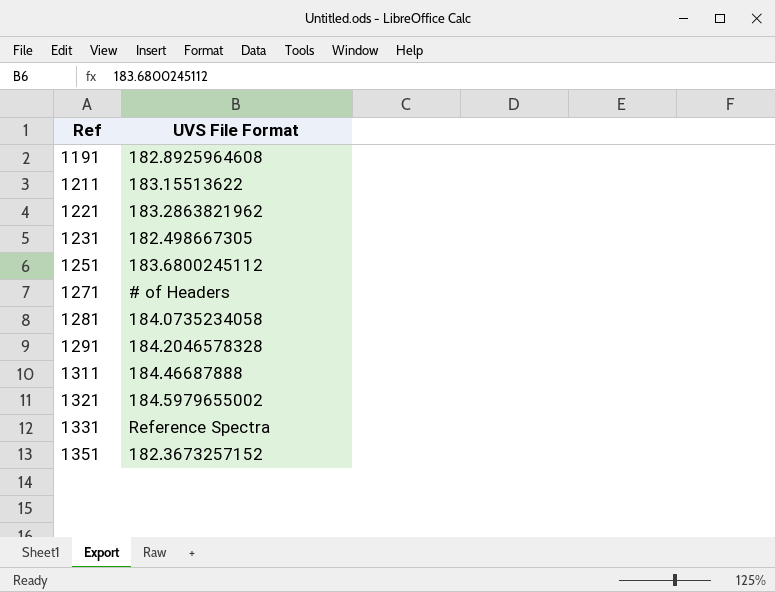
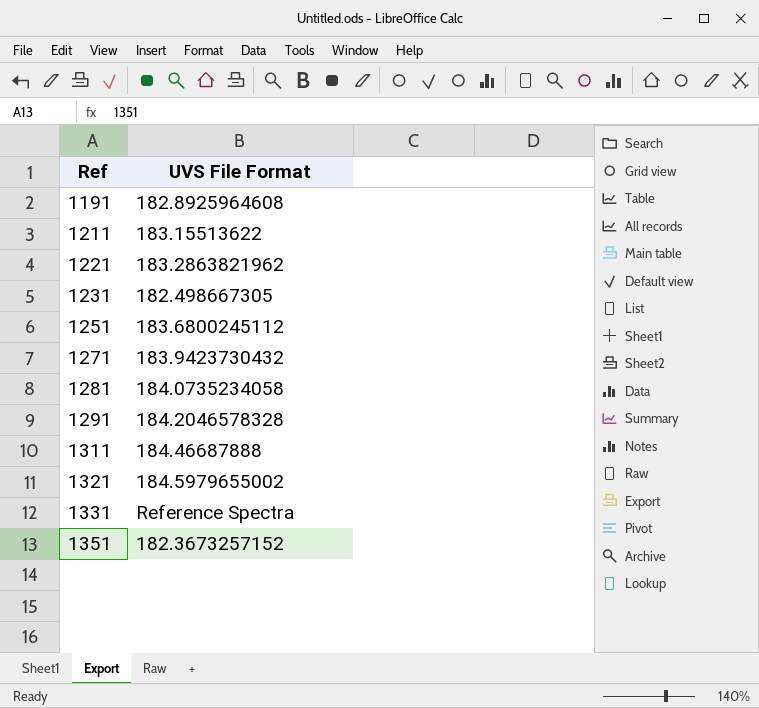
1271 | UVS File Format: # of Headers -> 183.9423730432

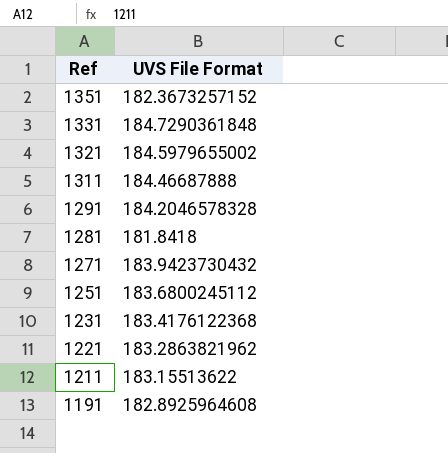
row order: Ref ascending -> Ref descending
1331 | UVS File Format: Reference Spectra -> 184.7290361848
1281 | UVS File Format: 184.0735234058 -> 181.8418
1231 | UVS File Format: 182.498667305 -> 183.4176122368

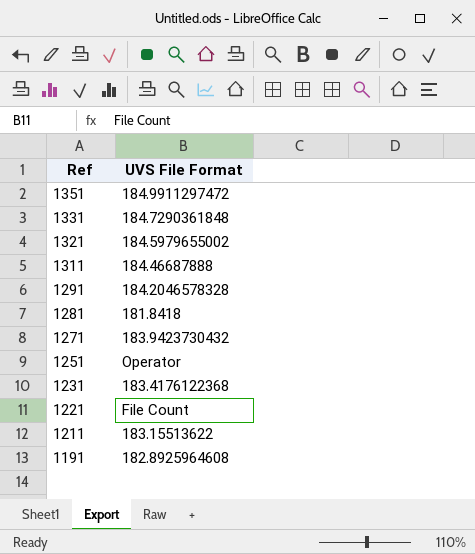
1351 | UVS File Format: 182.3673257152 -> 184.9911297472
1251 | UVS File Format: 183.6800245112 -> Operator
1221 | UVS File Format: 183.2863821962 -> File Count

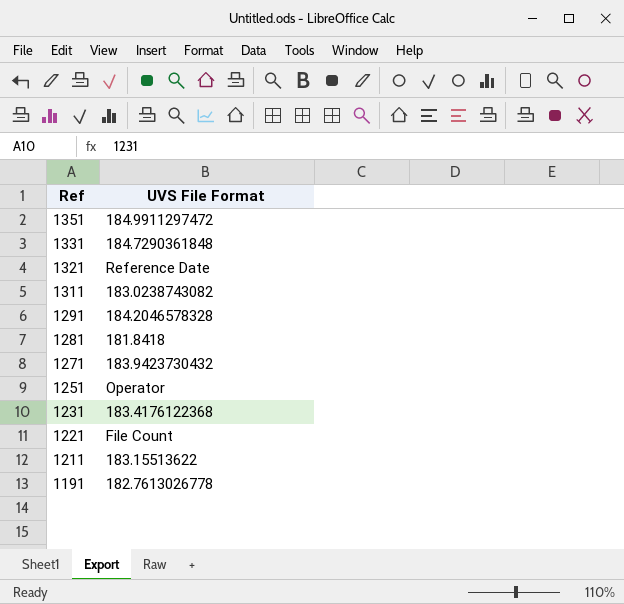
1321 | UVS File Format: 184.5979655002 -> Reference Date
1311 | UVS File Format: 184.46687888 -> 183.0238743082
1191 | UVS File Format: 182.8925964608 -> 182.7613026778

